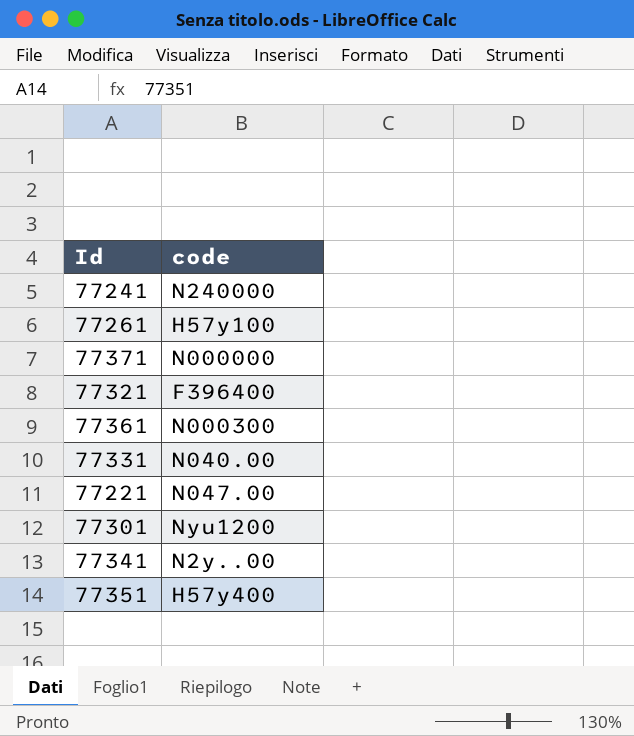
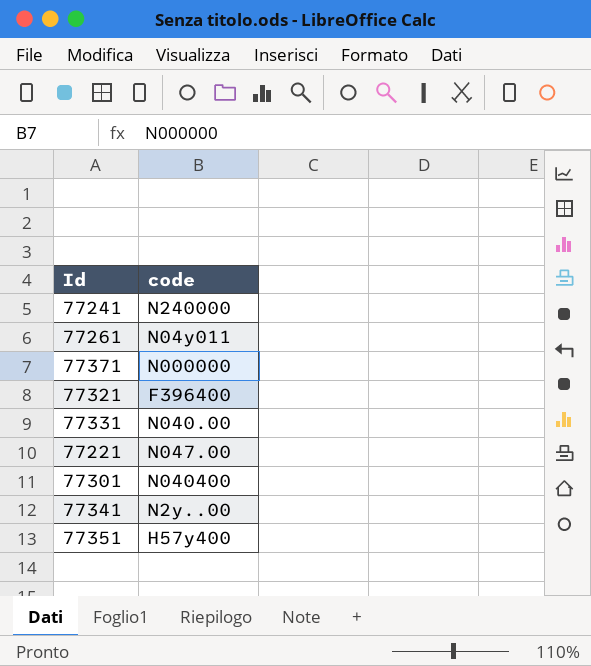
row 77361: N000300 -> none
77261 | code: H57y100 -> N04y011
77301 | code: Nyu1200 -> N040400

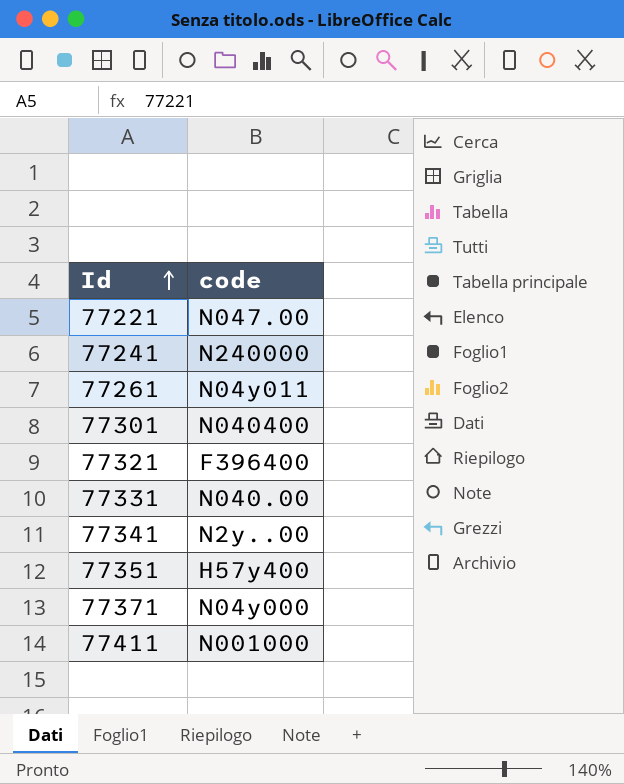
row order: none -> Id ascending
77371 | code: N000000 -> N04y000
row 77411: none -> N001000

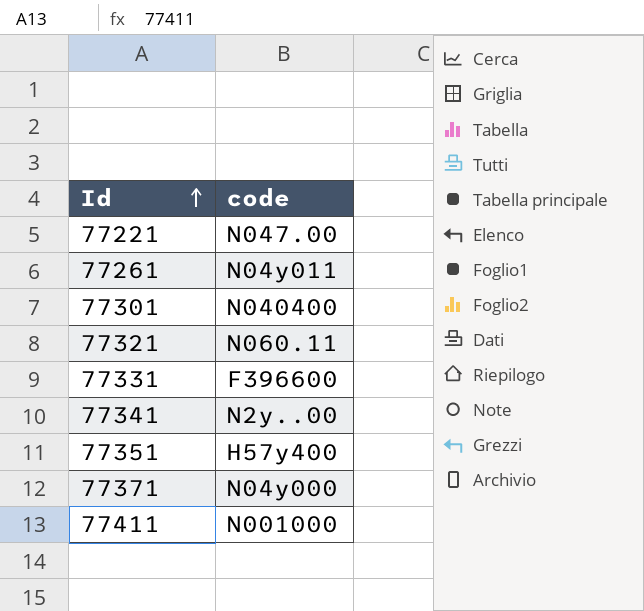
row 77241: N240000 -> none
77321 | code: F396400 -> N060.11
77331 | code: N040.00 -> F396600

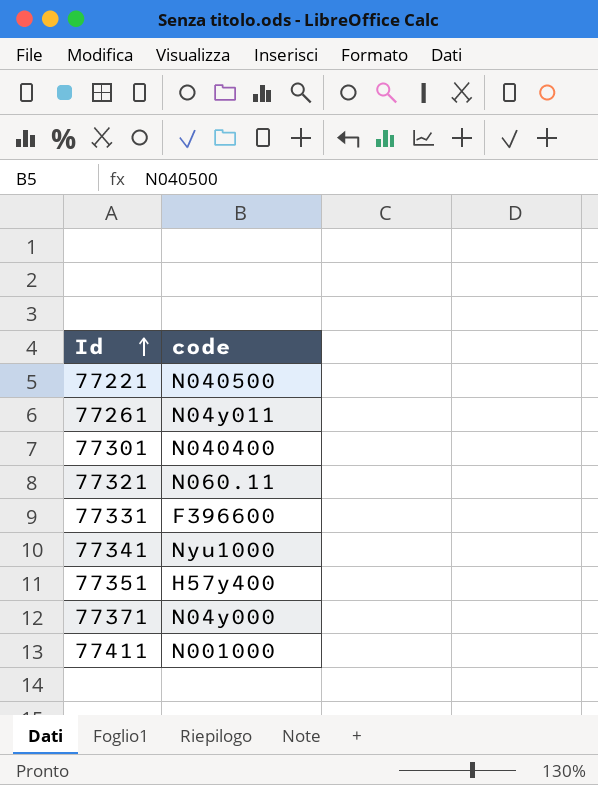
77221 | code: N047.00 -> N040500
77341 | code: N2y..00 -> Nyu1000

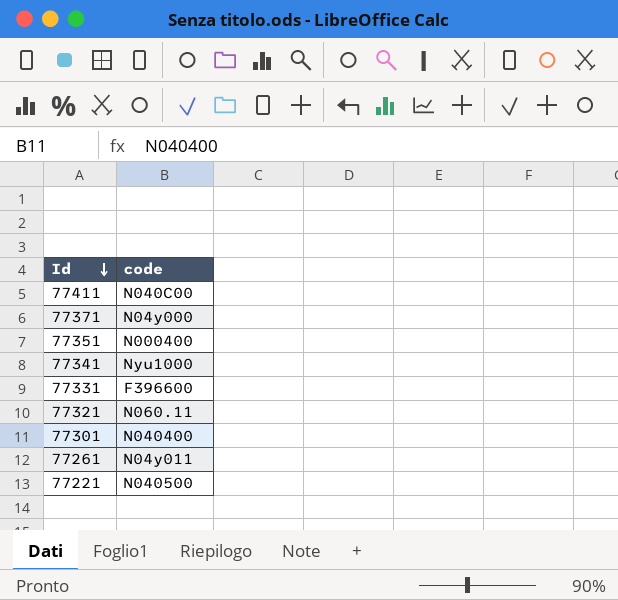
row order: Id ascending -> Id descending
77411 | code: N001000 -> N040C00
77351 | code: H57y400 -> N000400

